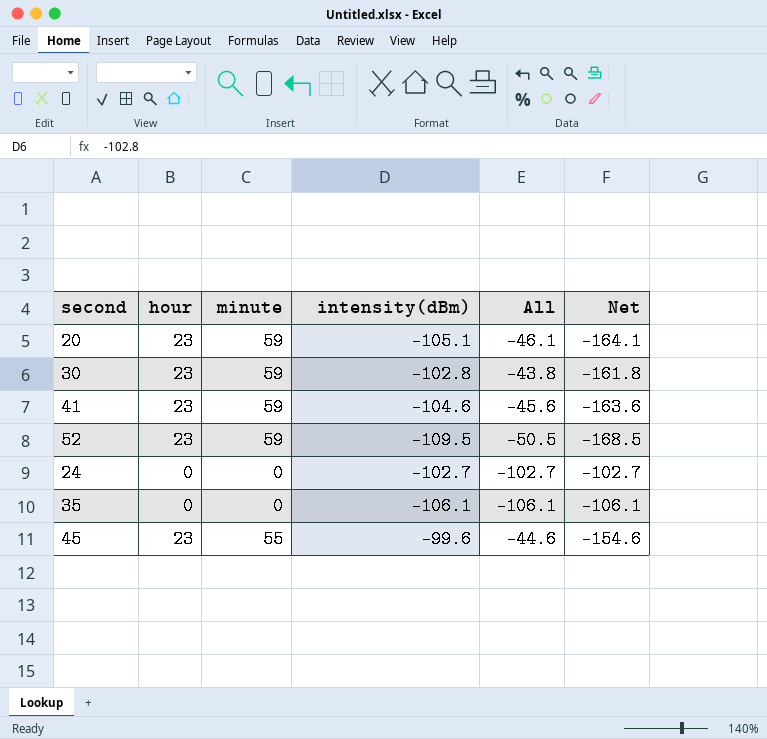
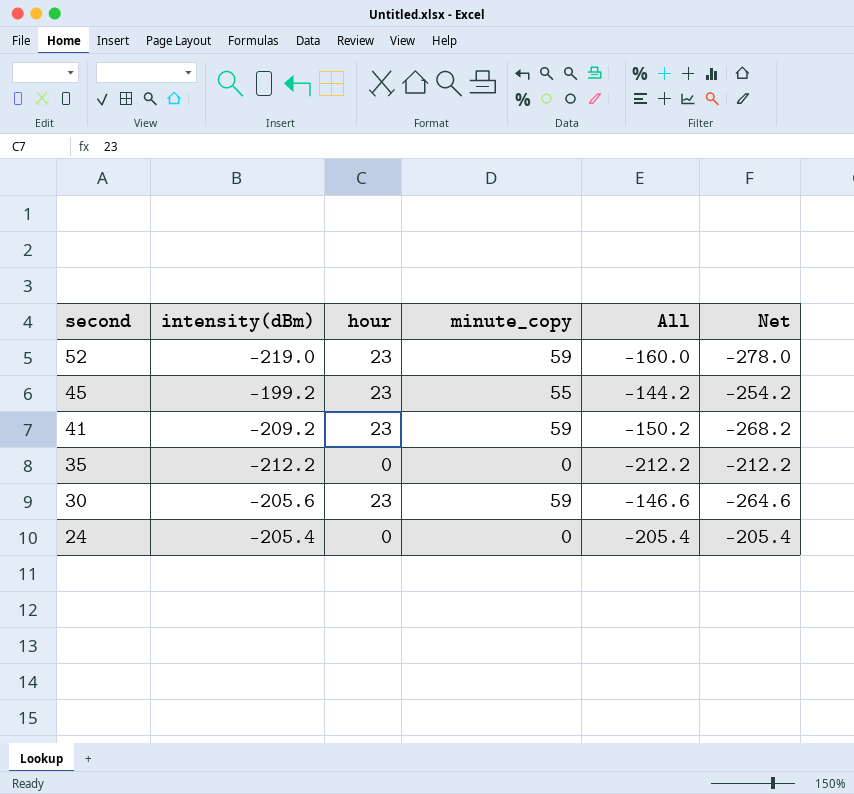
row order: none -> second descending
column intensity(dBm) | position: 4 -> 2
column name: minute -> minute_copy
row 20: 23 | 59 | -105.1 | -46.1 | -164.1 -> none
52 | intensity(dBm): -109.5 -> -219.0
52 | All: -50.5 -> -160.0
52 | Net: -168.5 -> -278.0
45 | intensity(dBm): -99.6 -> -199.2
45 | All: -44.6 -> -144.2
45 | Net: -154.6 -> -254.2
41 | intensity(dBm): -104.6 -> -209.2
41 | All: -45.6 -> -150.2
41 | Net: -163.6 -> -268.2
35 | intensity(dBm): -106.1 -> -212.2
35 | All: -106.1 -> -212.2
35 | Net: -106.1 -> -212.2
30 | intensity(dBm): -102.8 -> -205.6
30 | All: -43.8 -> -146.6
30 | Net: -161.8 -> -264.6
24 | intensity(dBm): -102.7 -> -205.4
24 | All: -102.7 -> -205.4
24 | Net: -102.7 -> -205.4

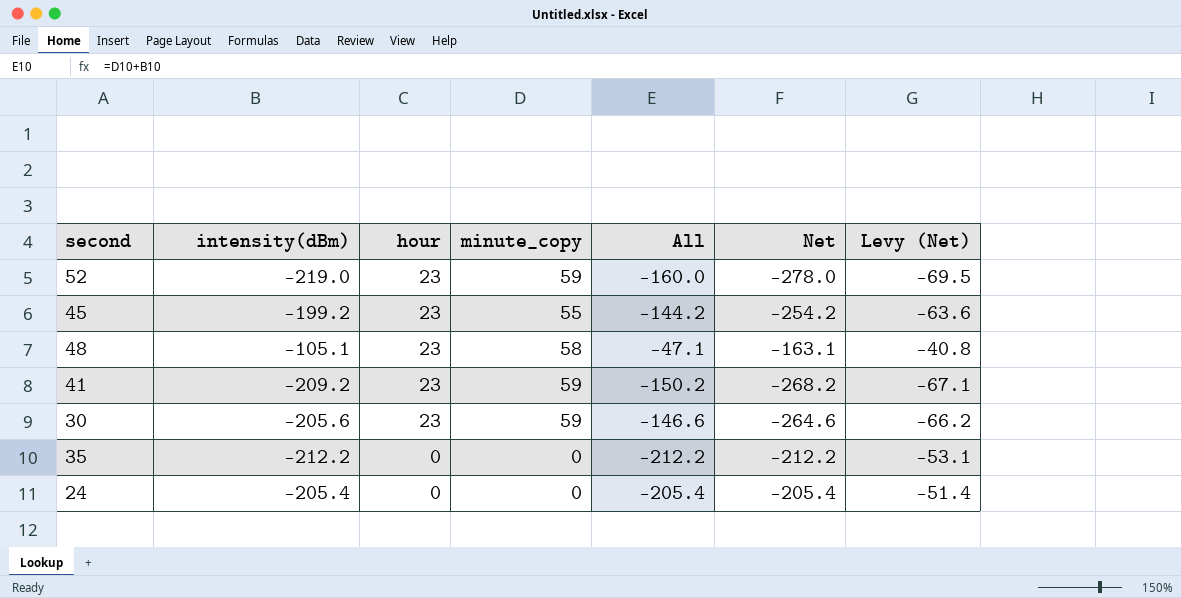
row order: second descending -> hour descending
column Levy (Net) | formula: none -> [Net] * 0.25
row 48: none -> -105.1 | 23 | 58 | -47.1 | -163.1 | -40.8

